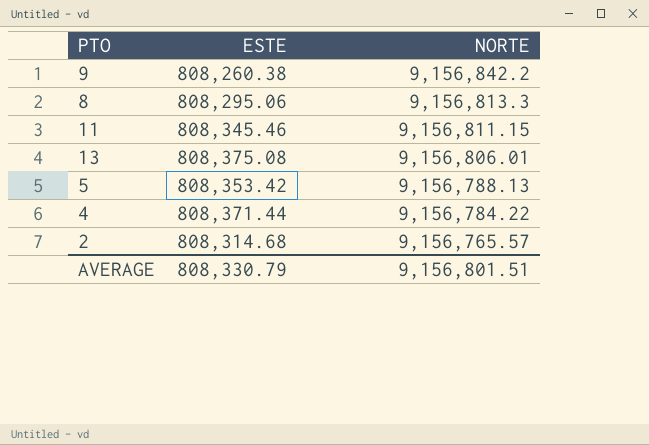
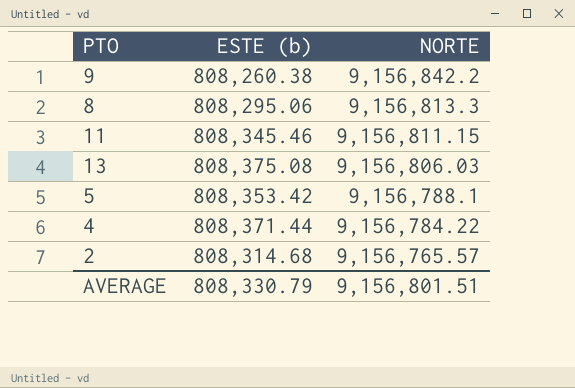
column name: ESTE -> ESTE (b)
13 | NORTE: 9,156,806.01 -> 9,156,806.03
5 | NORTE: 9,156,788.13 -> 9,156,788.1

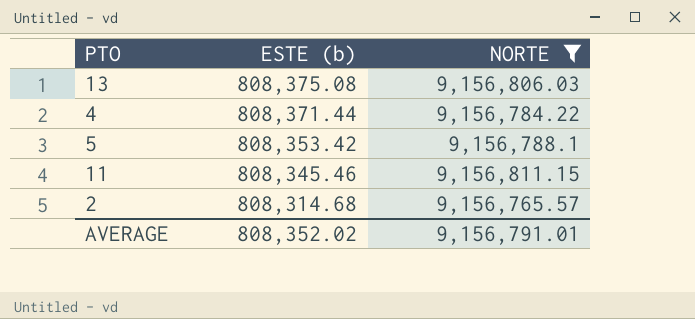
filter: none -> NORTE <= 9,156,811.15
row order: NORTE descending -> ESTE (b) descending
AVERAGE | ESTE (b): 808,330.79 -> 808,352.02
AVERAGE | NORTE: 9,156,801.51 -> 9,156,791.01

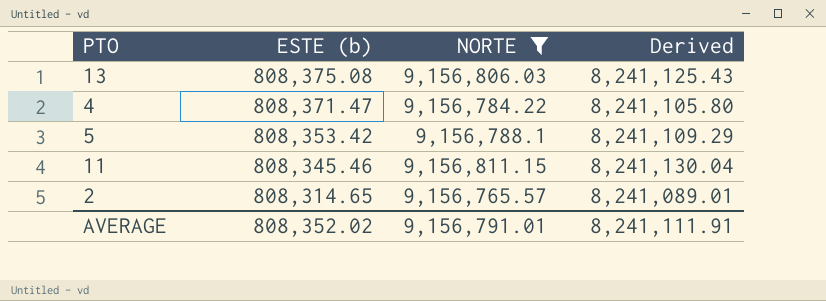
column Derived | formula: none -> [NORTE] * 0.9
4 | ESTE (b): 808,371.44 -> 808,371.47
2 | ESTE (b): 808,314.68 -> 808,314.65

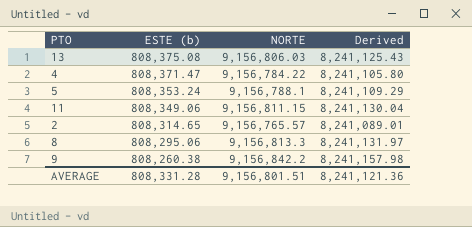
filter: NORTE <= 9,156,811.15 -> none
5 | ESTE (b): 808,353.42 -> 808,353.24
11 | ESTE (b): 808,345.46 -> 808,349.06
AVERAGE | ESTE (b): 808,352.02 -> 808,331.28
AVERAGE | NORTE: 9,156,791.01 -> 9,156,801.51
AVERAGE | Derived: 8,241,111.91 -> 8,241,121.36

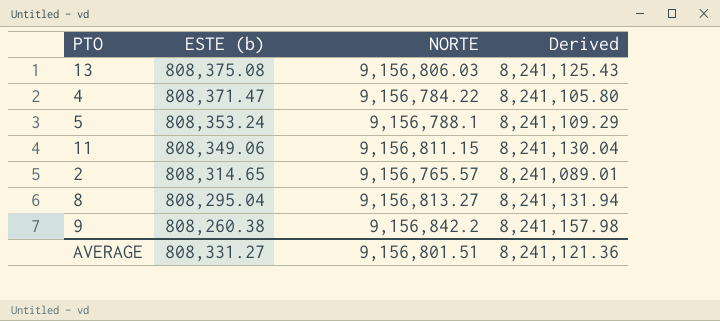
8 | ESTE (b): 808,295.06 -> 808,295.04
8 | NORTE: 9,156,813.3 -> 9,156,813.27
8 | Derived: 8,241,131.97 -> 8,241,131.94
AVERAGE | ESTE (b): 808,331.28 -> 808,331.27

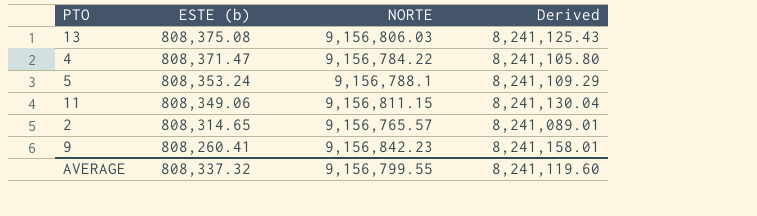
row 8: 808,295.04 | 9,156,813.27 | 8,241,131.94 -> none
9 | ESTE (b): 808,260.38 -> 808,260.41
9 | NORTE: 9,156,842.2 -> 9,156,842.23
9 | Derived: 8,241,157.98 -> 8,241,158.01
AVERAGE | ESTE (b): 808,331.27 -> 808,337.32
AVERAGE | NORTE: 9,156,801.51 -> 9,156,799.55
AVERAGE | Derived: 8,241,121.36 -> 8,241,119.60

